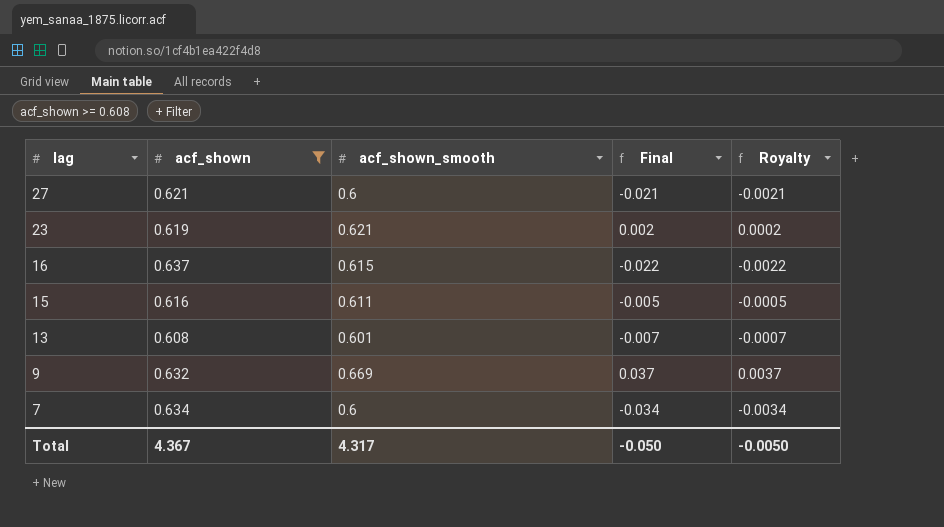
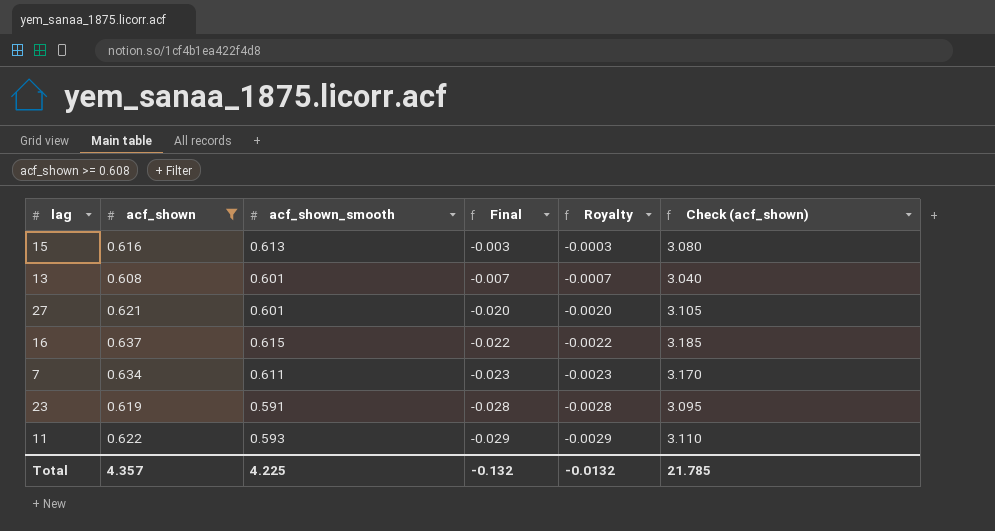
row order: lag descending -> Final descending
column Check (acf_shown) | formula: none -> [acf_shown] * 5
row 9: 0.632 | 0.669 | 0.037 | 0.0037 -> none
15 | acf_shown_smooth: 0.611 -> 0.613
15 | Final: -0.005 -> -0.003
15 | Royalty: -0.0005 -> -0.0003
27 | acf_shown_smooth: 0.6 -> 0.601
27 | Final: -0.021 -> -0.020
27 | Royalty: -0.0021 -> -0.0020
7 | acf_shown_smooth: 0.6 -> 0.611
7 | Final: -0.034 -> -0.023
7 | Royalty: -0.0034 -> -0.0023
23 | acf_shown_smooth: 0.621 -> 0.591
23 | Final: 0.002 -> -0.028
23 | Royalty: 0.0002 -> -0.0028
row 11: none -> 0.622 | 0.593 | -0.029 | -0.0029 | 3.110
Total | acf_shown: 4.367 -> 4.357
Total | acf_shown_smooth: 4.317 -> 4.225
Total | Final: -0.050 -> -0.132
Total | Royalty: -0.0050 -> -0.0132

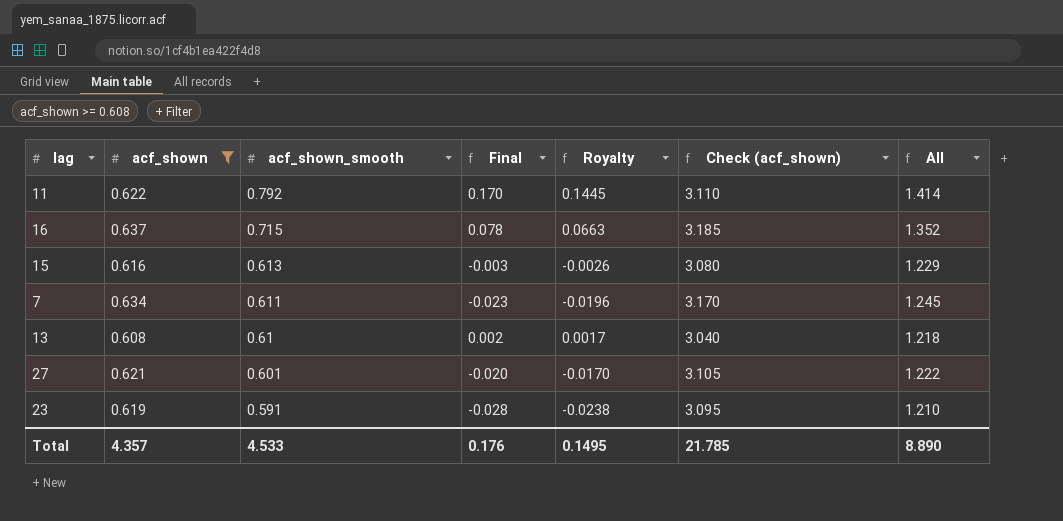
row order: Final descending -> acf_shown_smooth descending
column Royalty | formula: [Final] * 0.1 -> [Final] * 0.85
column All | formula: none -> [acf_shown] + [acf_shown_smooth]
11 | acf_shown_smooth: 0.593 -> 0.792
11 | Final: -0.029 -> 0.170
16 | acf_shown_smooth: 0.615 -> 0.715
16 | Final: -0.022 -> 0.078
13 | acf_shown_smooth: 0.601 -> 0.61
13 | Final: -0.007 -> 0.002
Total | acf_shown_smooth: 4.225 -> 4.533
Total | Final: -0.132 -> 0.176
Total | Royalty: -0.0132 -> 0.1495

